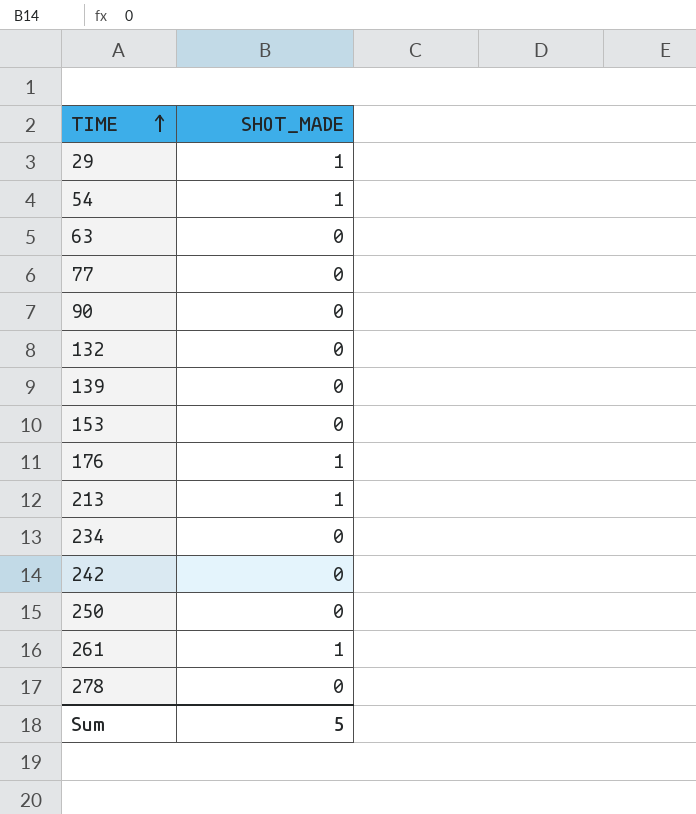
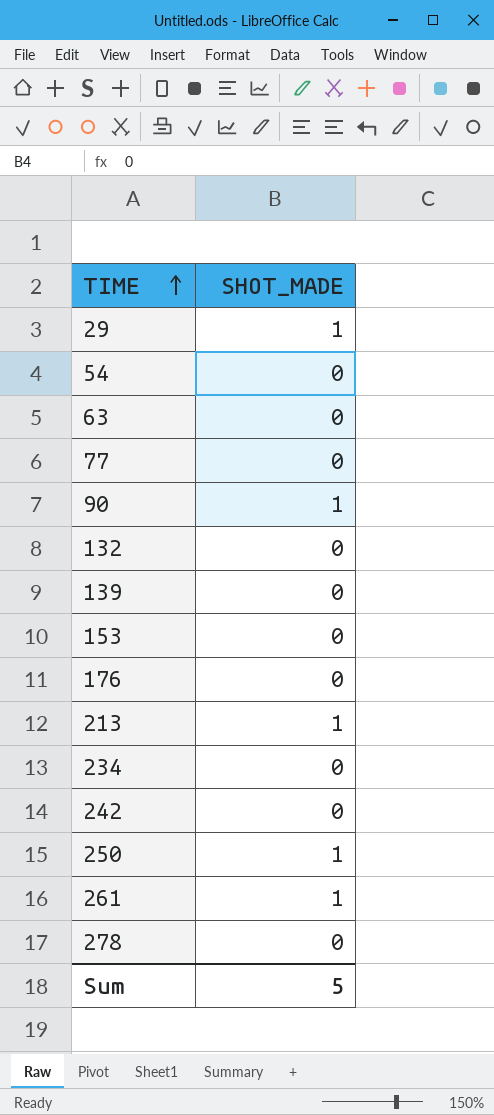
54 | SHOT_MADE: 1 -> 0
90 | SHOT_MADE: 0 -> 1
176 | SHOT_MADE: 1 -> 0
250 | SHOT_MADE: 0 -> 1

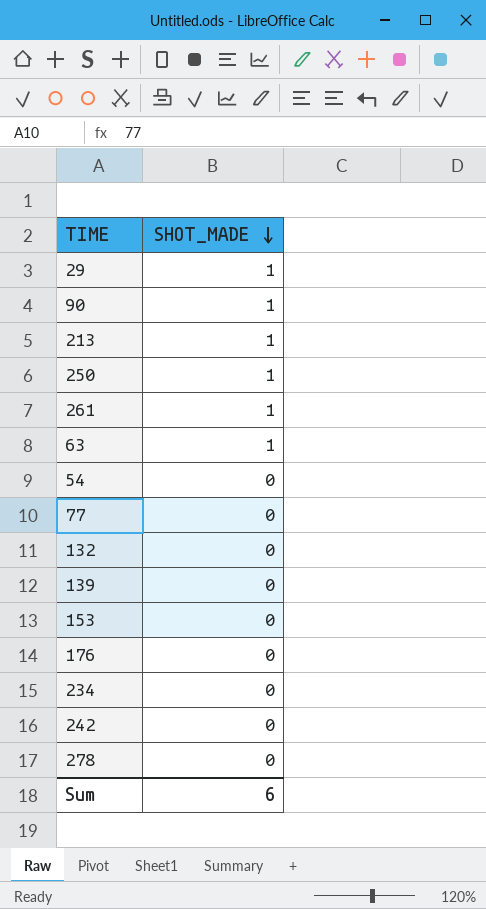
row order: TIME ascending -> SHOT_MADE descending
63 | SHOT_MADE: 0 -> 1
Sum | SHOT_MADE: 5 -> 6

